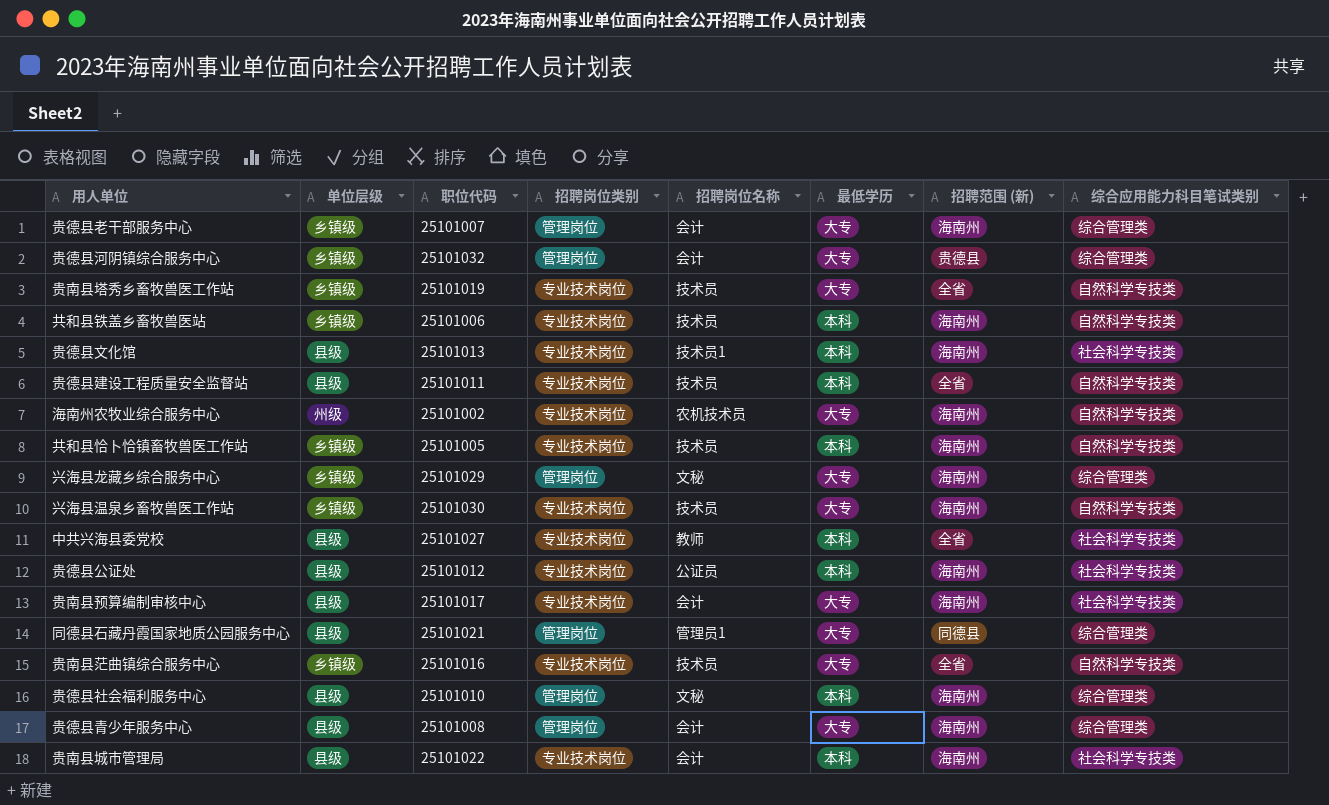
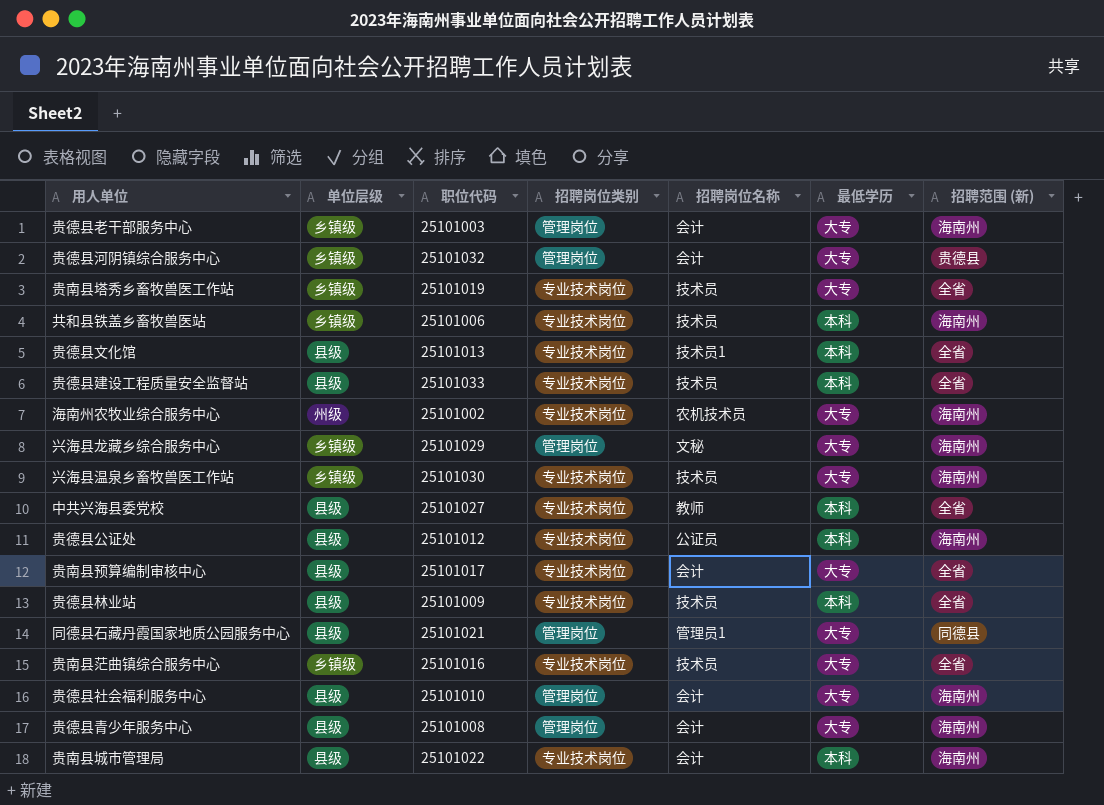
column 综合应用能力科目笔试类别 | position: 8 -> none
row 共和县恰卜恰镇畜牧兽医工作站: 乡镇级 | 25101005 | 专业技术岗位 | 技术员 | 本科 | 海南州 | 自然科学专技类 -> none
贵德县老干部服务中心 | 职位代码: 25101007 -> 25101003
贵德县文化馆 | 招聘范围 (新): 海南州 -> 全省
贵德县建设工程质量安全监督站 | 职位代码: 25101011 -> 25101033
贵南县预算编制审核中心 | 招聘范围 (新): 海南州 -> 全省
row 贵德县林业站: none -> 县级 | 25101009 | 专业技术岗位 | 技术员 | 本科 | 全省
贵德县社会福利服务中心 | 招聘岗位名称: 文秘 -> 会计
贵德县社会福利服务中心 | 最低学历: 本科 -> 大专

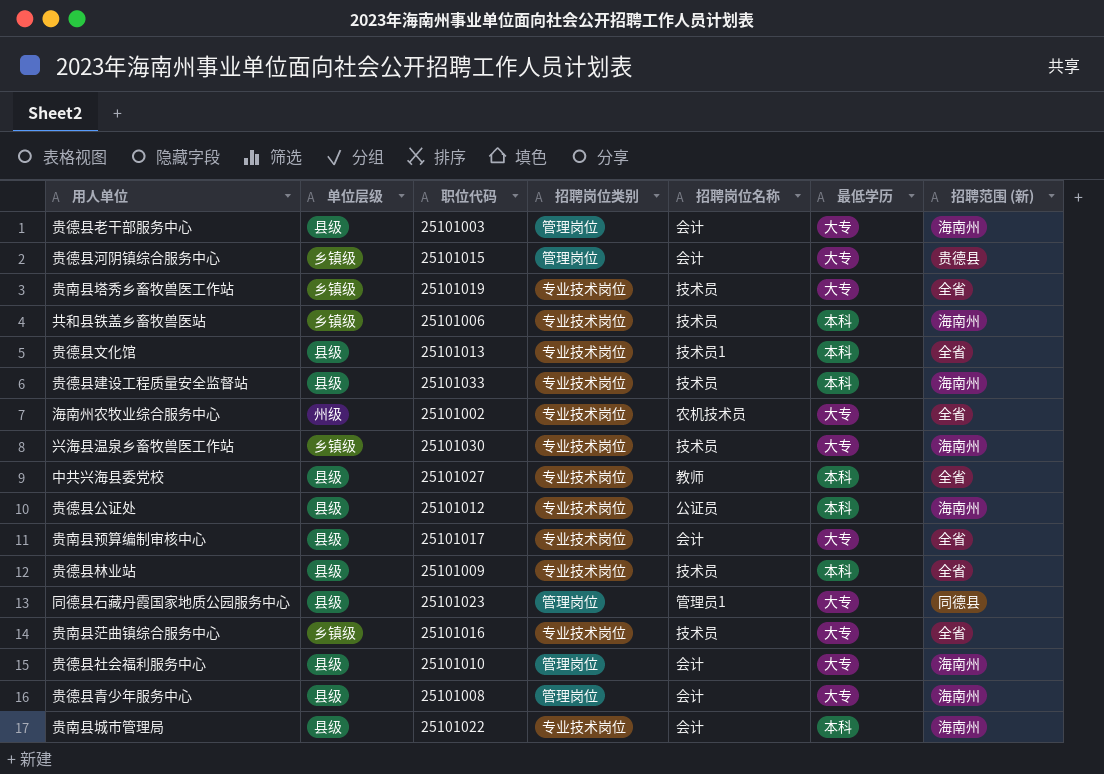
row 兴海县龙藏乡综合服务中心: 乡镇级 | 25101029 | 管理岗位 | 文秘 | 大专 | 海南州 -> none
贵德县老干部服务中心 | 单位层级: 乡镇级 -> 县级
贵德县河阴镇综合服务中心 | 职位代码: 25101032 -> 25101015
贵德县建设工程质量安全监督站 | 招聘范围 (新): 全省 -> 海南州
海南州农牧业综合服务中心 | 招聘范围 (新): 海南州 -> 全省
同德县石藏丹霞国家地质公园服务中心 | 职位代码: 25101021 -> 25101023

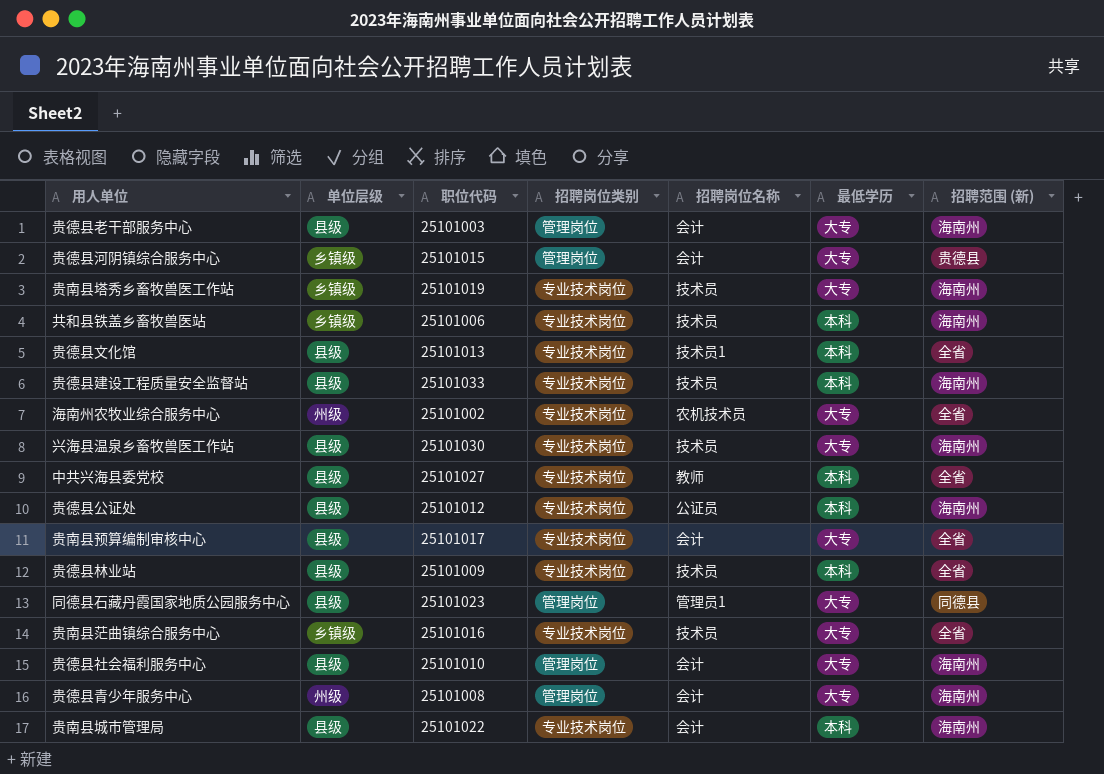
贵南县塔秀乡畜牧兽医工作站 | 招聘范围 (新): 全省 -> 海南州
兴海县温泉乡畜牧兽医工作站 | 单位层级: 乡镇级 -> 县级
贵德县青少年服务中心 | 单位层级: 县级 -> 州级

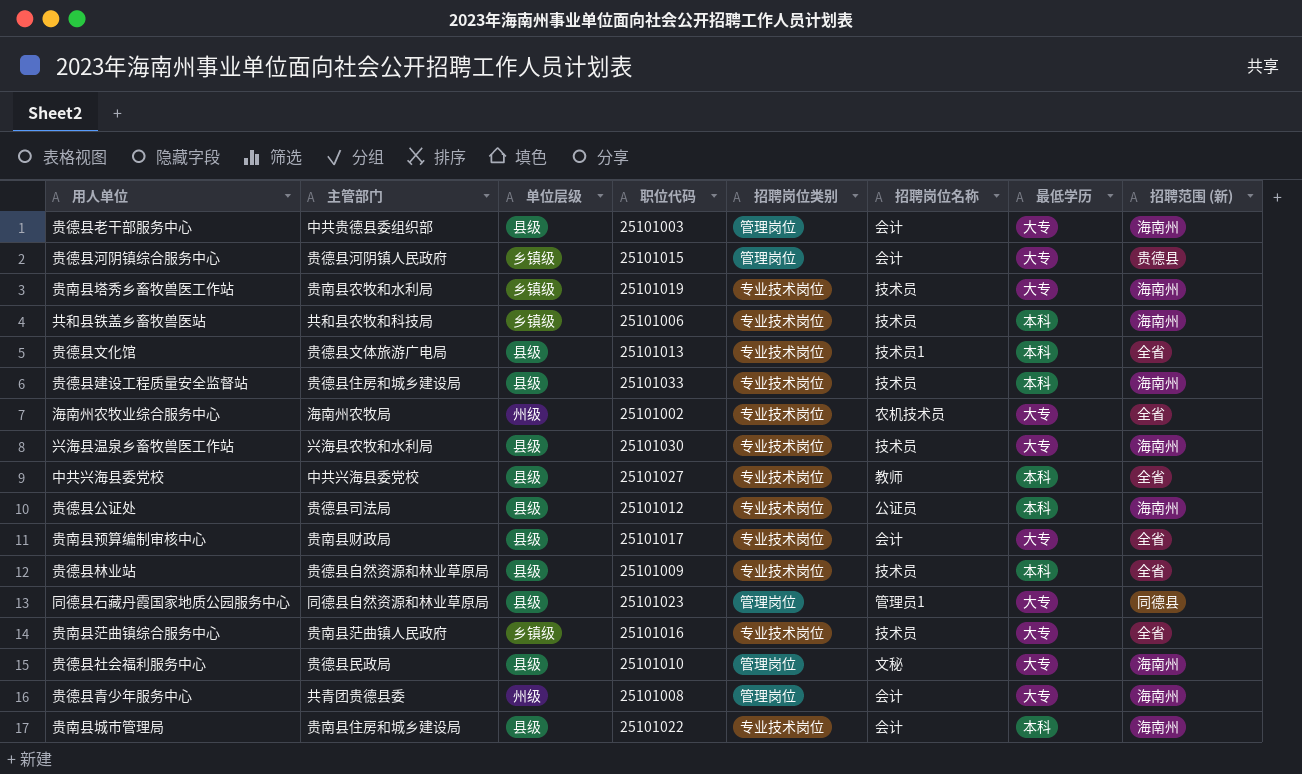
column 主管部门 | position: none -> 2
贵德县社会福利服务中心 | 招聘岗位名称: 会计 -> 文秘

